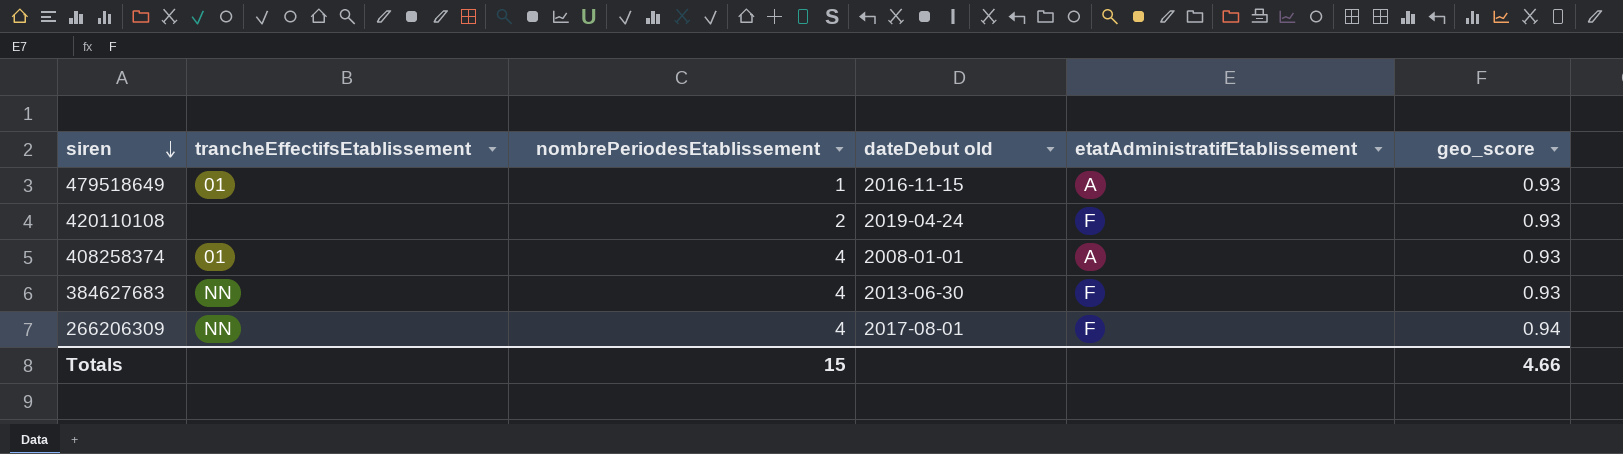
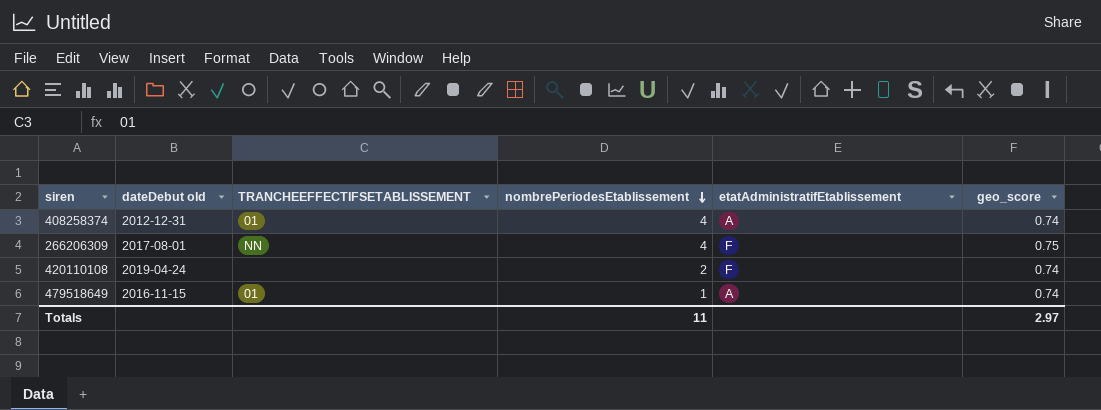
row order: siren descending -> nombrePeriodesEtablissement descending
column dateDebut old | position: 4 -> 2
column name: trancheEffectifsEtablissement -> TRANCHEEFFECTIFSETABLISSEMENT
row 384627683: NN | 4 | 2013-06-30 | F | 0.93 -> none
408258374 | dateDebut old: 2008-01-01 -> 2012-12-31
408258374 | geo_score: 0.93 -> 0.74
266206309 | geo_score: 0.94 -> 0.75
420110108 | geo_score: 0.93 -> 0.74
479518649 | geo_score: 0.93 -> 0.74
Totals | nombrePeriodesEtablissement: 15 -> 11
Totals | geo_score: 4.66 -> 2.97

